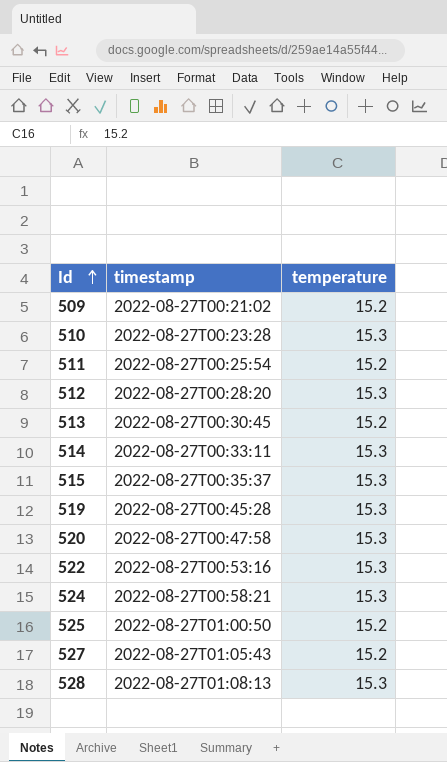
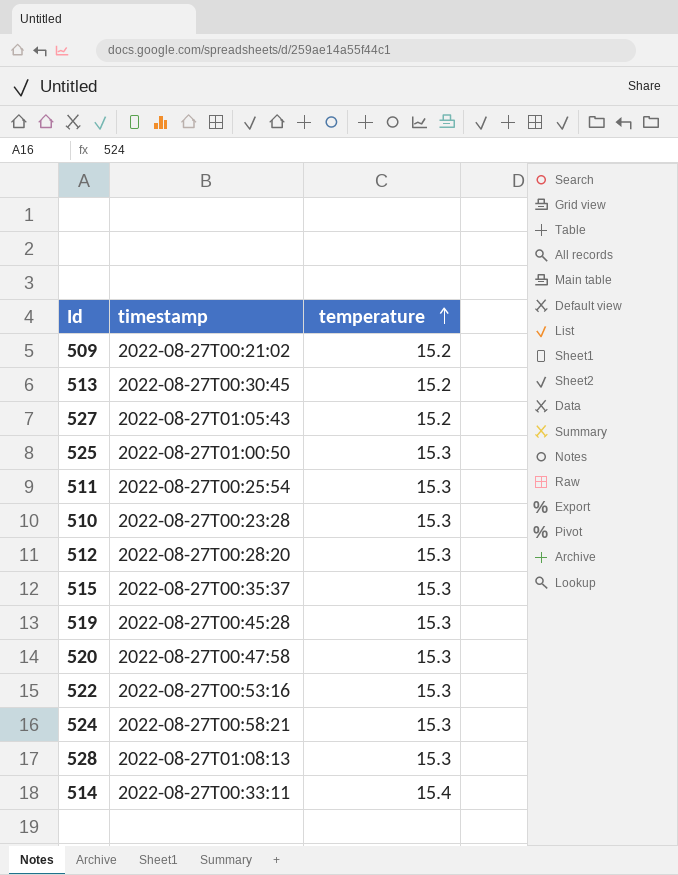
row order: Id ascending -> temperature ascending
525 | temperature: 15.2 -> 15.3
511 | temperature: 15.2 -> 15.3
514 | temperature: 15.3 -> 15.4

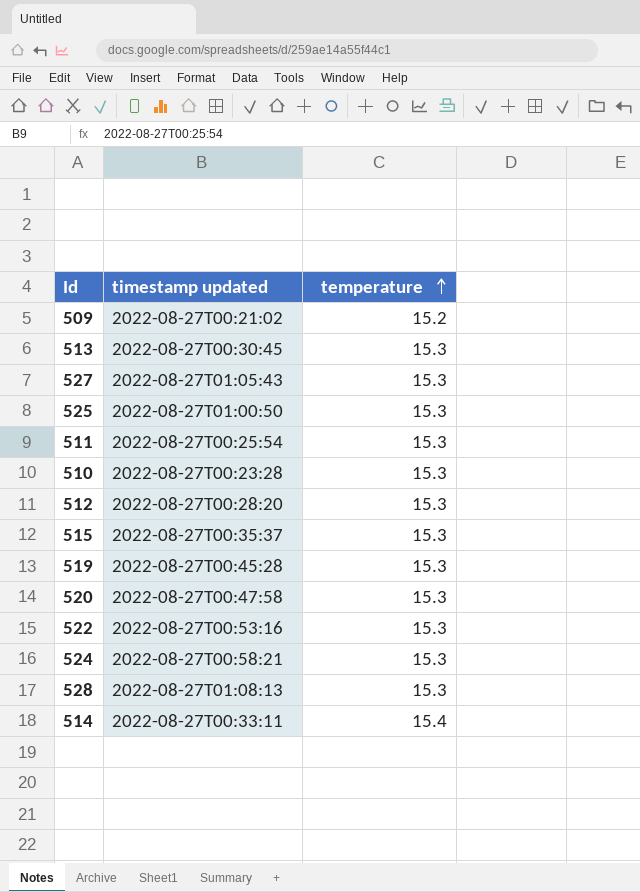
column name: timestamp -> timestamp updated
513 | temperature: 15.2 -> 15.3
527 | temperature: 15.2 -> 15.3

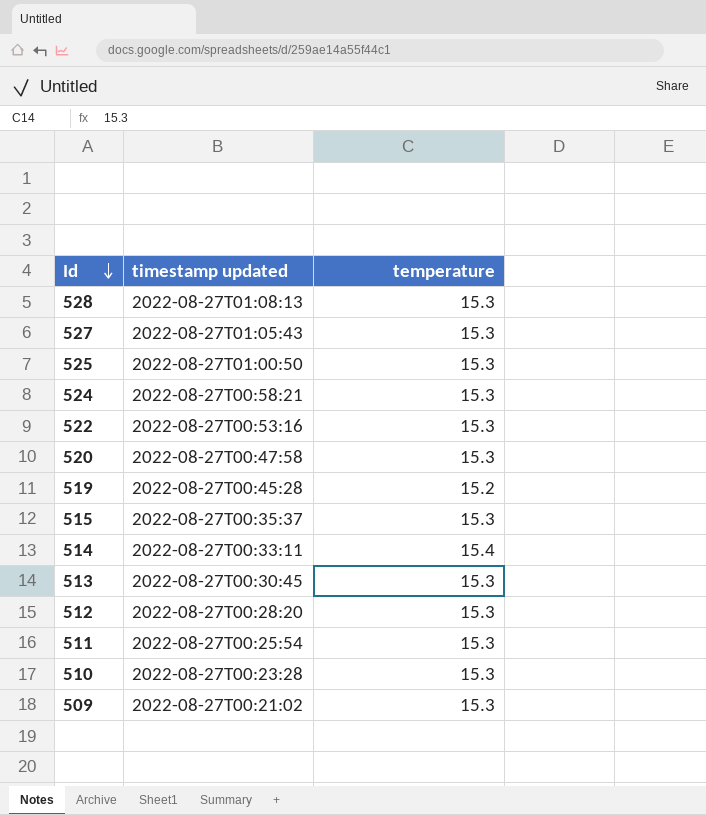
row order: temperature ascending -> Id descending
519 | temperature: 15.3 -> 15.2
509 | temperature: 15.2 -> 15.3

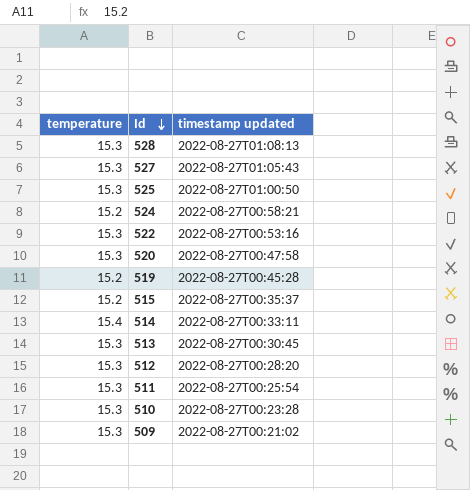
column temperature | position: 3 -> 1
524 | temperature: 15.3 -> 15.2
515 | temperature: 15.3 -> 15.2

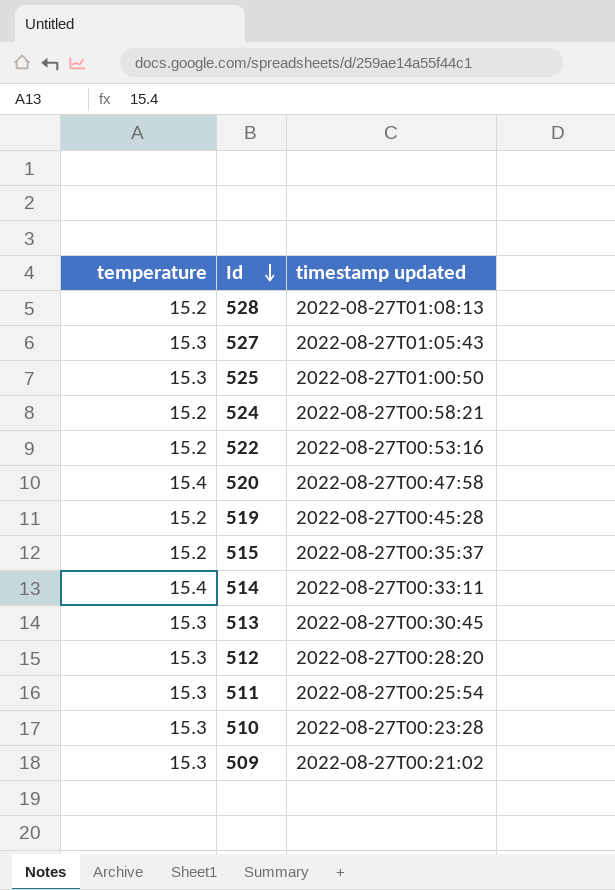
528 | temperature: 15.3 -> 15.2
522 | temperature: 15.3 -> 15.2
520 | temperature: 15.3 -> 15.4

